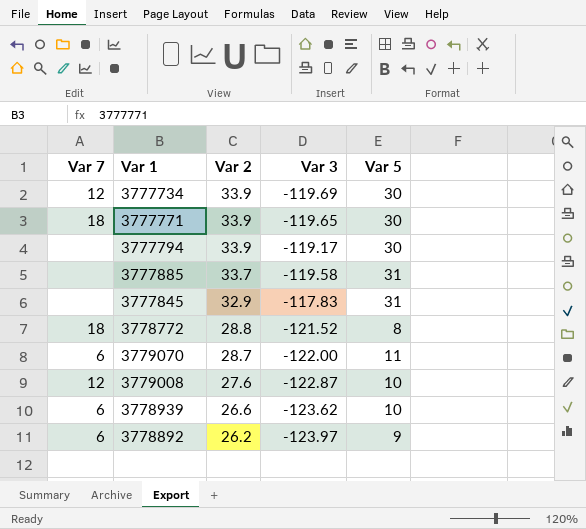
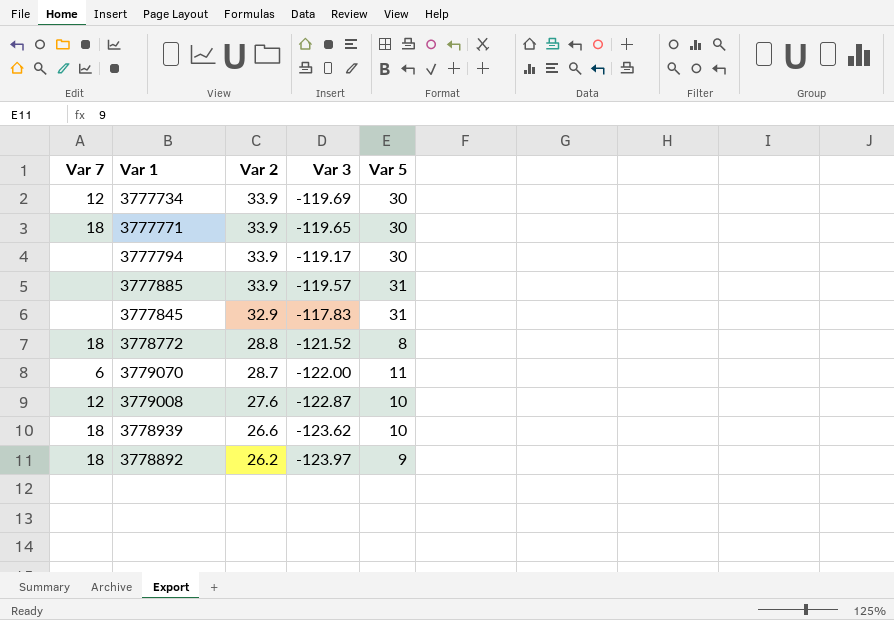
3777885 | Var 2: 33.7 -> 33.9
3777885 | Var 3: -119.58 -> -119.57
3778939 | Var 7: 6 -> 18
3778892 | Var 7: 6 -> 18

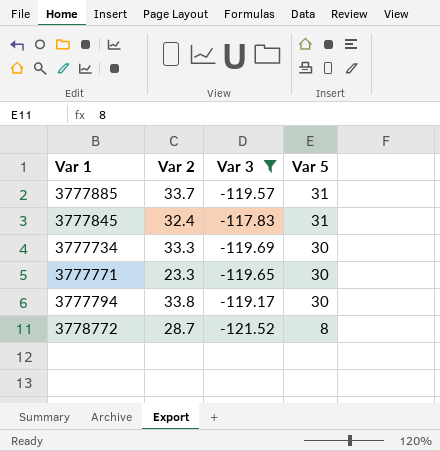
filter: none -> Var 3 >= -121.52
row order: Var 2 descending -> Var 5 descending
column Var 7 | position: 1 -> none
3777885 | Var 2: 33.9 -> 33.7
3777845 | Var 2: 32.9 -> 32.4
3777734 | Var 2: 33.9 -> 33.3
3777771 | Var 2: 33.9 -> 23.3
3777794 | Var 2: 33.9 -> 33.8
3778772 | Var 2: 28.8 -> 28.7

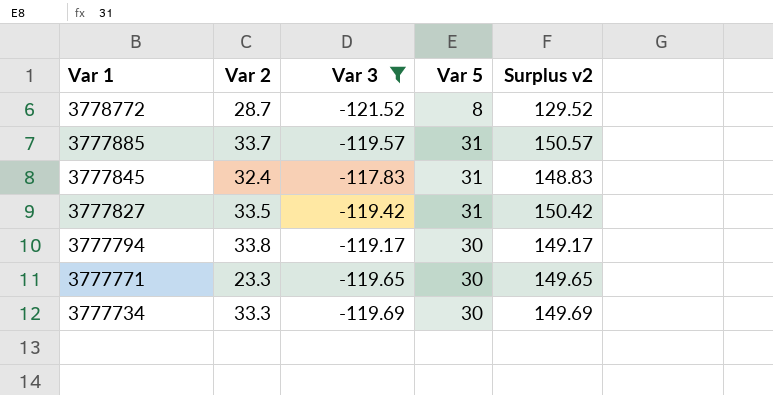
row order: Var 5 descending -> Var 1 descending
column Surplus v2 | formula: none -> [Var 5] - [Var 3]
row 3777827: none -> 33.5 | -119.42 | 31 | 150.42

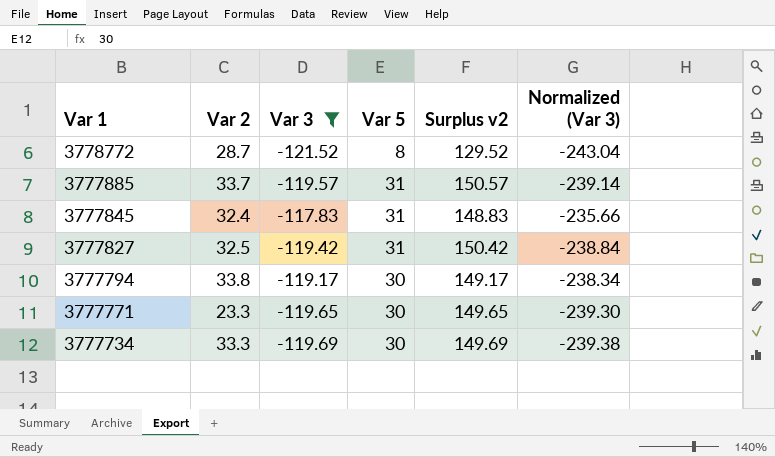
column Normalized (Var 3) | formula: none -> [Var 3] * 2
3777827 | Var 2: 33.5 -> 32.5

